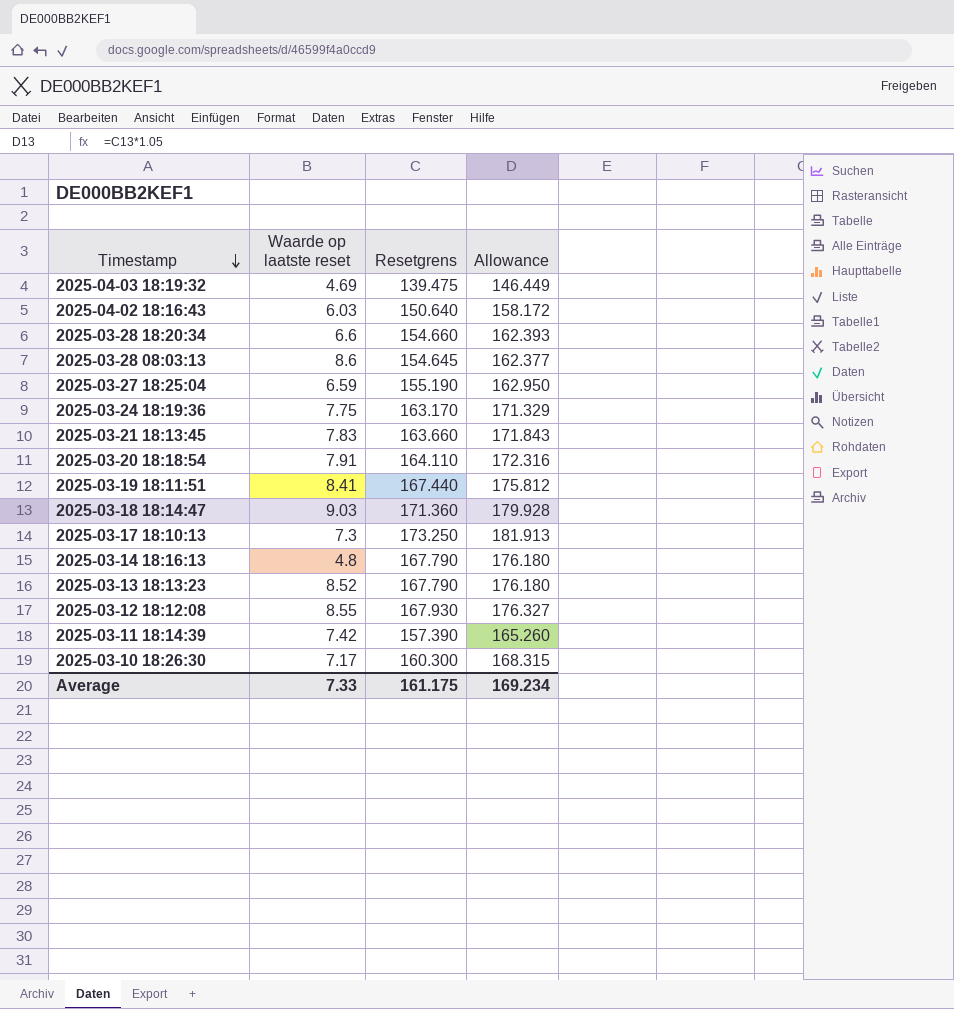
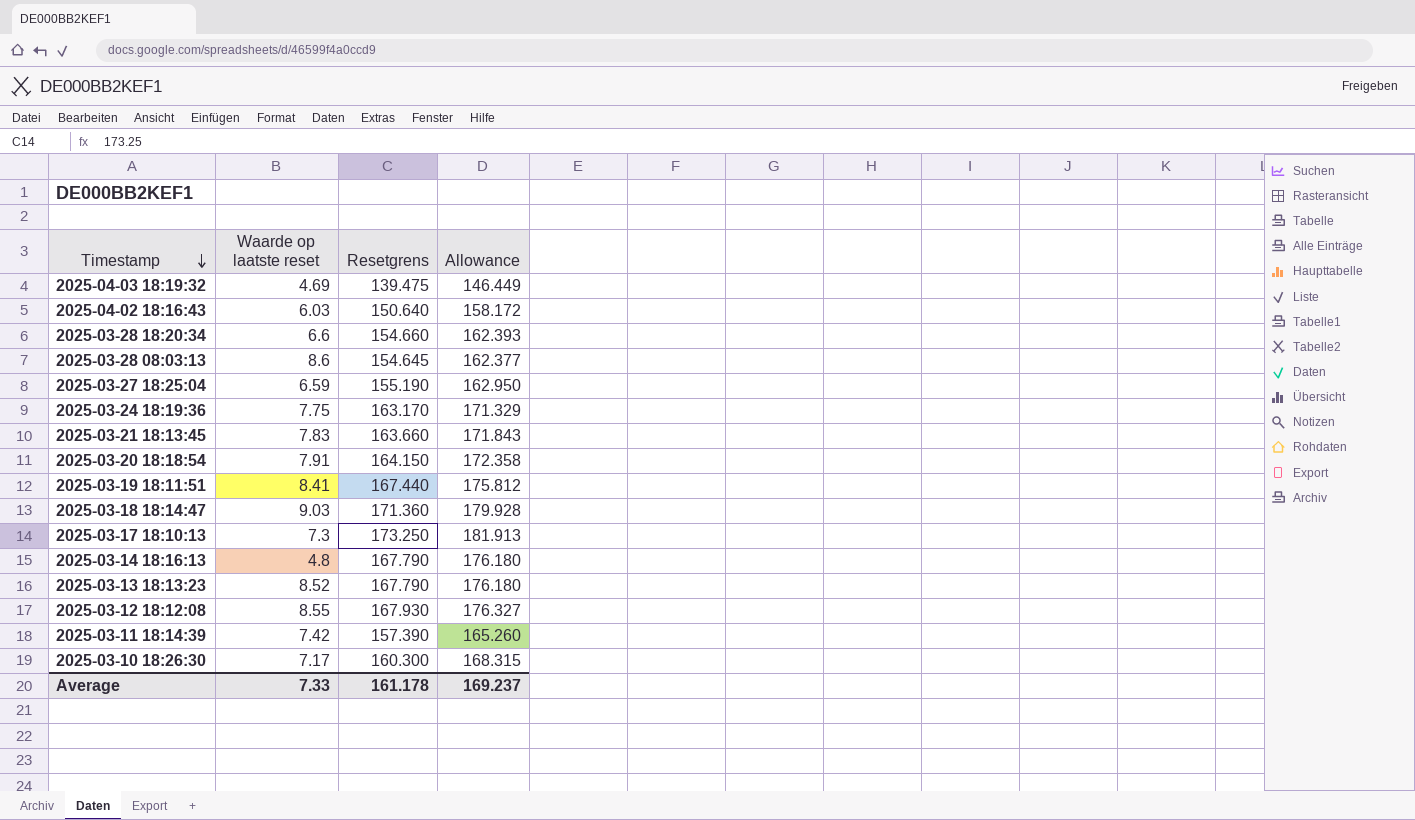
2025-03-20 18:18:54 | Resetgrens: 164.110 -> 164.150
2025-03-20 18:18:54 | Allowance: 172.316 -> 172.358
Average | Resetgrens: 161.175 -> 161.178
Average | Allowance: 169.234 -> 169.237

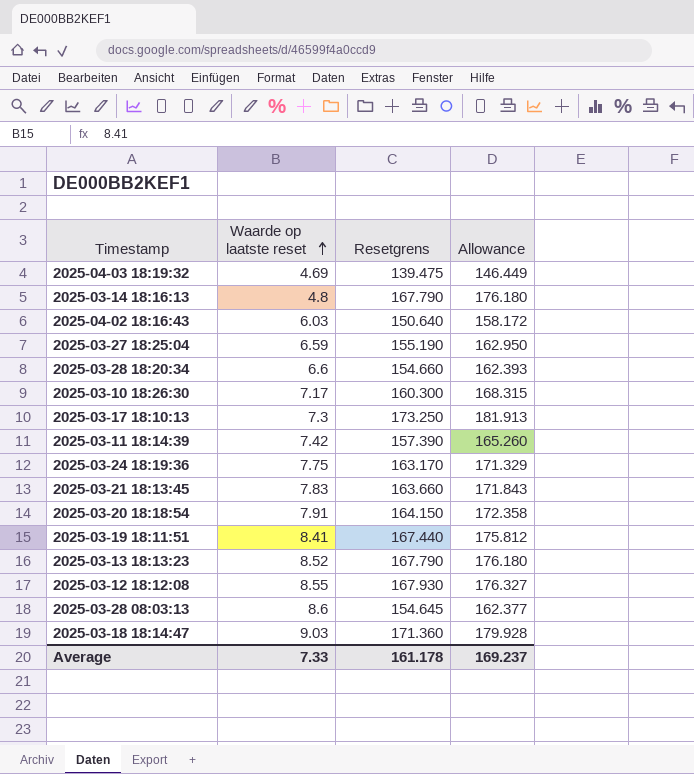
row order: Timestamp descending -> Waarde op laatste reset ascending

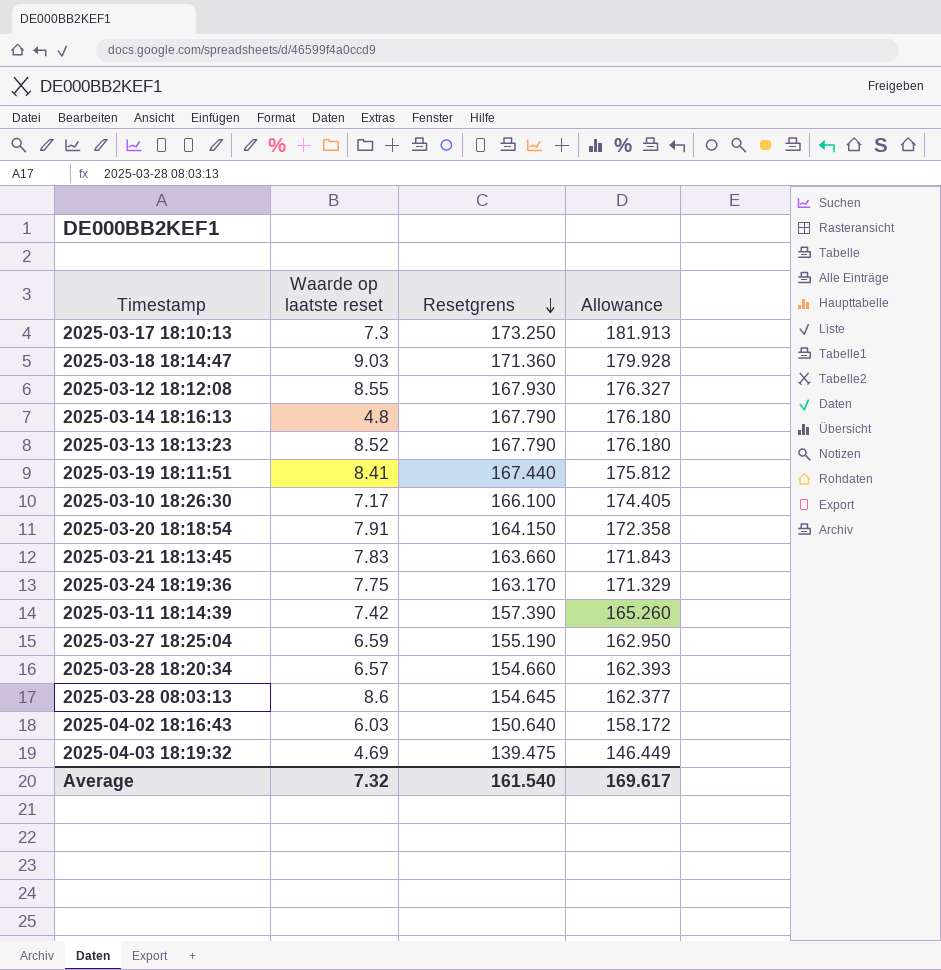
row order: Waarde op laatste reset ascending -> Resetgrens descending
2025-03-10 18:26:30 | Resetgrens: 160.300 -> 166.100
2025-03-10 18:26:30 | Allowance: 168.315 -> 174.405
2025-03-28 18:20:34 | Waarde op laatste reset: 6.6 -> 6.57
Average | Waarde op laatste reset: 7.33 -> 7.32
Average | Resetgrens: 161.178 -> 161.540
Average | Allowance: 169.237 -> 169.617

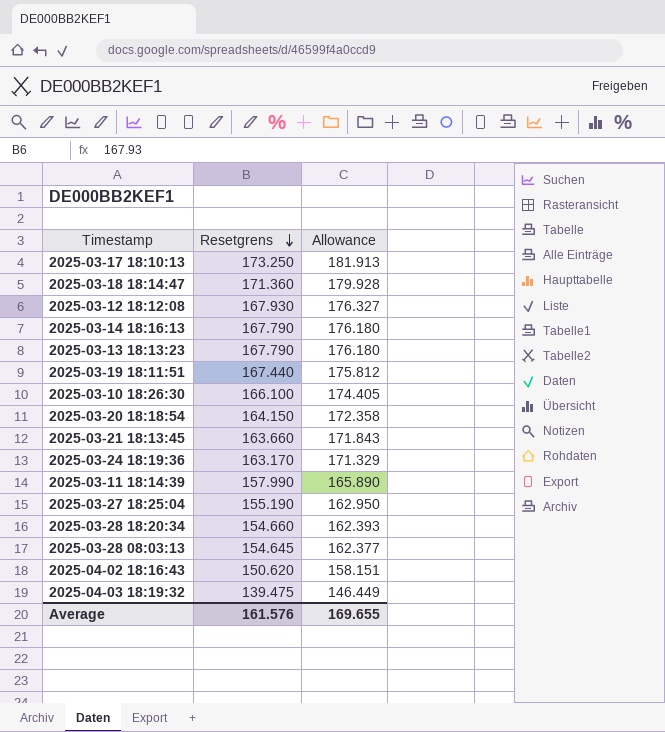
column Waarde op laatste reset | position: 2 -> none
2025-03-11 18:14:39 | Resetgrens: 157.390 -> 157.990
2025-03-11 18:14:39 | Allowance: 165.260 -> 165.890
2025-04-02 18:16:43 | Resetgrens: 150.640 -> 150.620
2025-04-02 18:16:43 | Allowance: 158.172 -> 158.151
Average | Resetgrens: 161.540 -> 161.576
Average | Allowance: 169.617 -> 169.655

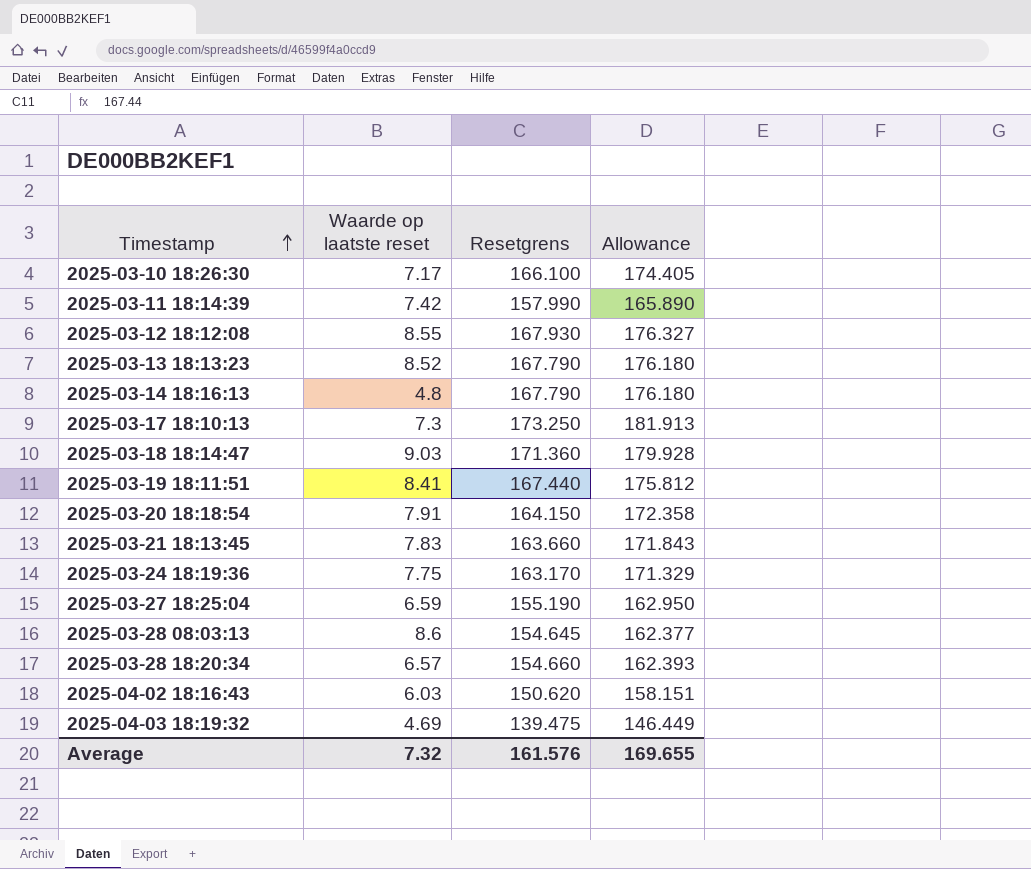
row order: Resetgrens descending -> Timestamp ascending
column Waarde op laatste reset | position: none -> 2

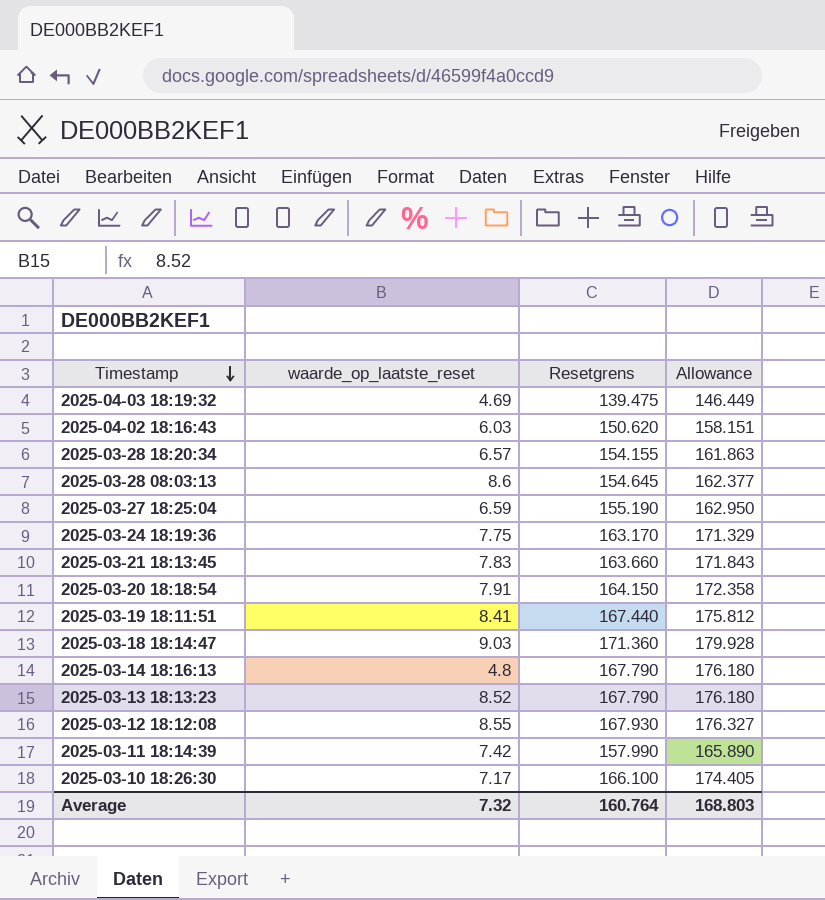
row order: Timestamp ascending -> Timestamp descending
column name: Waarde op laatste reset -> waarde_op_laatste_reset
row 2025-03-17 18:10:13: 7.3 | 173.250 | 181.913 -> none
2025-03-28 18:20:34 | Resetgrens: 154.660 -> 154.155
2025-03-28 18:20:34 | Allowance: 162.393 -> 161.863
Average | Resetgrens: 161.576 -> 160.764
Average | Allowance: 169.655 -> 168.803

